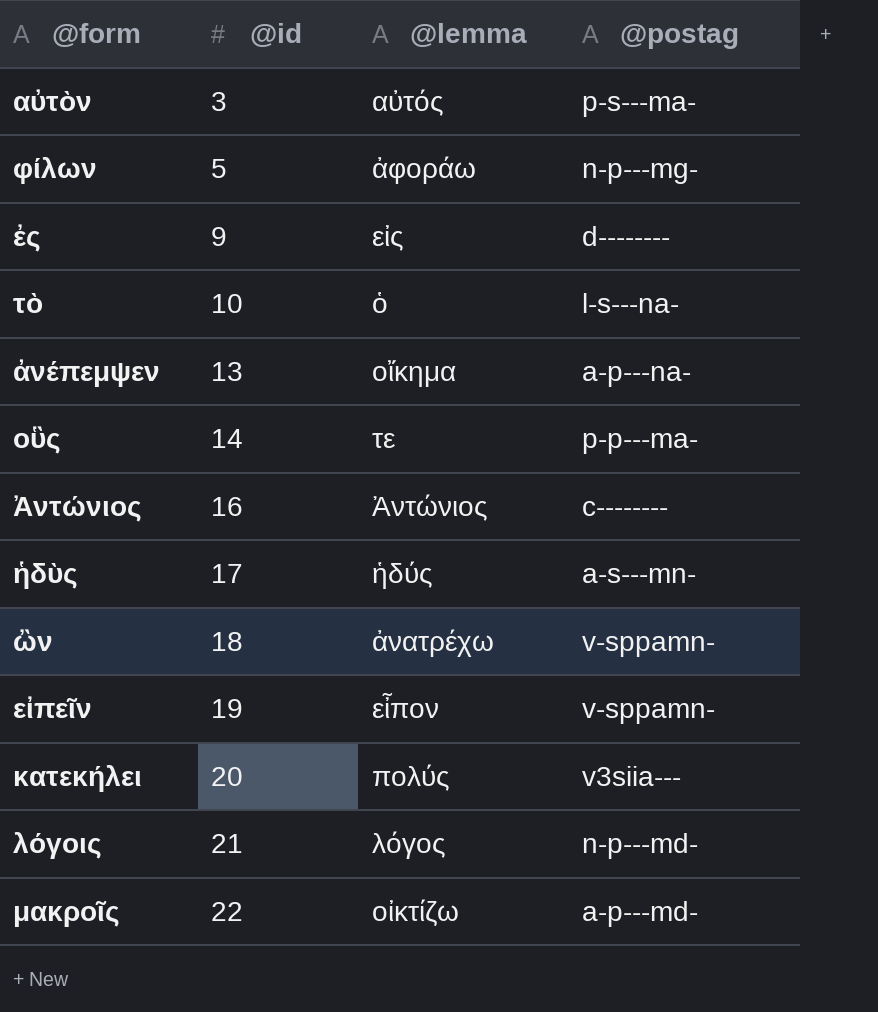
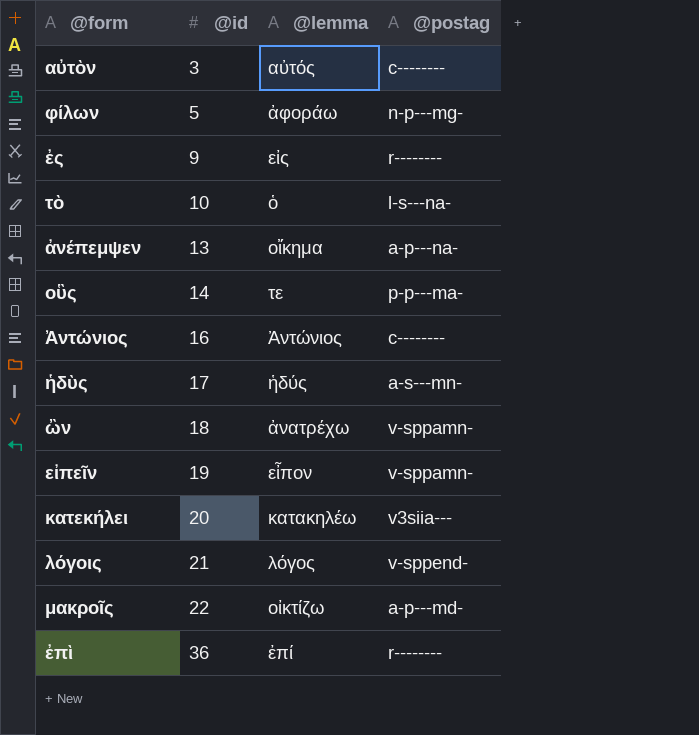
αὐτὸν | @postag: p-s---ma- -> c--------
ἐς | @postag: d-------- -> r--------
κατεκήλει | @lemma: πολύς -> κατακηλέω
λόγοις | @postag: n-p---md- -> v-sppend-
row ἐπὶ: none -> 36 | ἐπί | r--------

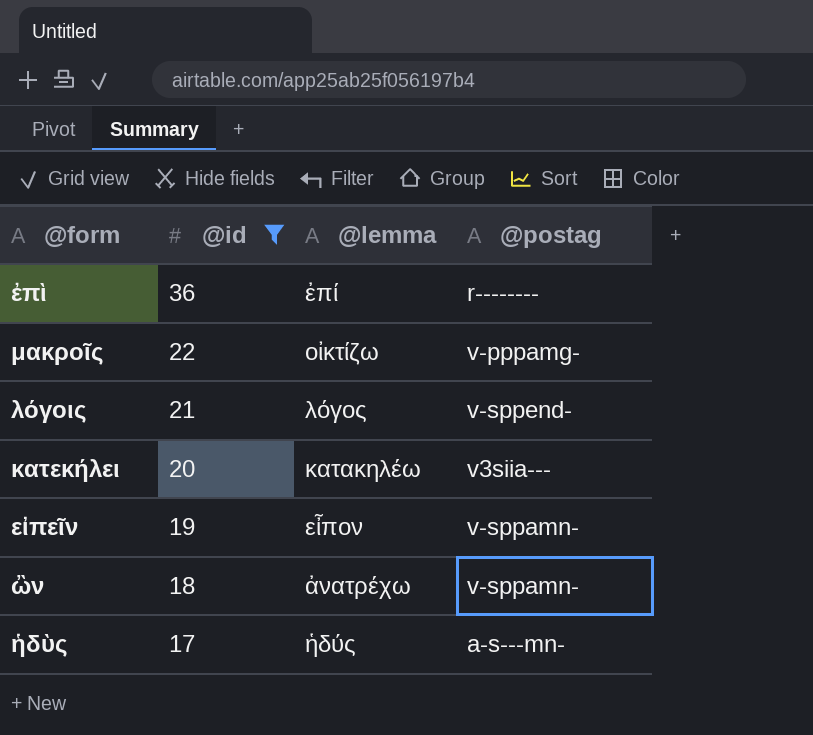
filter: none -> @id >= 17
row order: @id ascending -> @id descending
μακροῖς | @postag: a-p---md- -> v-pppamg-

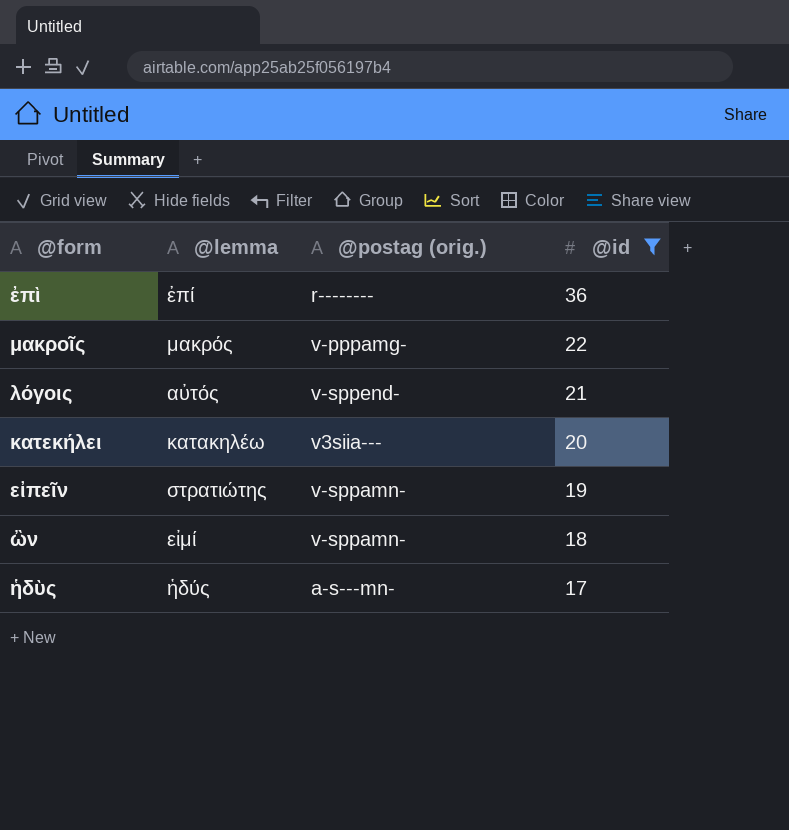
column name: @postag -> @postag (orig.)
column @id | position: 2 -> 4
μακροῖς | @lemma: οἰκτίζω -> μακρός
λόγοις | @lemma: λόγος -> αὐτός
εἰπεῖν | @lemma: εἶπον -> στρατιώτης
ὢν | @lemma: ἀνατρέχω -> εἰμί

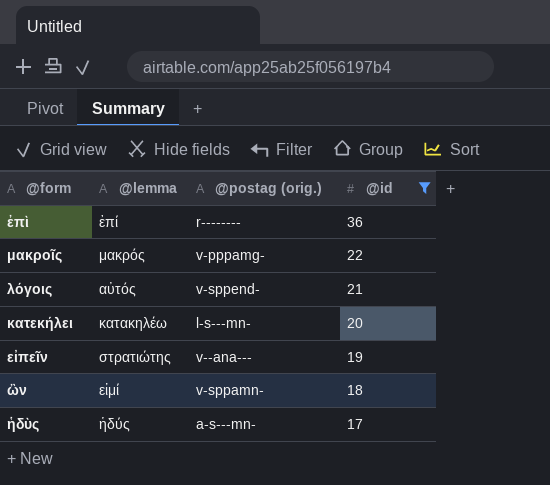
κατεκήλει | @postag (orig.): v3siia--- -> l-s---mn-
εἰπεῖν | @postag (orig.): v-sppamn- -> v--ana---

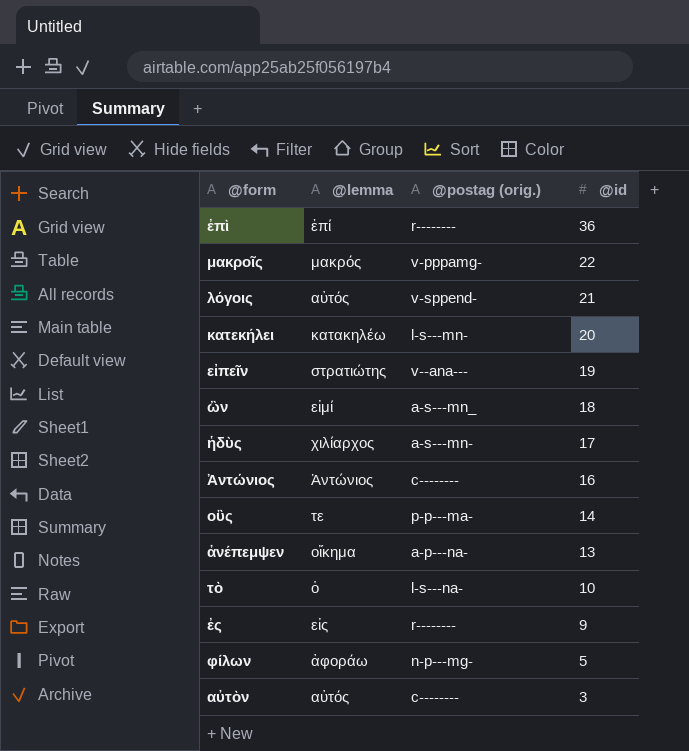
filter: @id >= 17 -> none
ὢν | @postag (orig.): v-sppamn- -> a-s---mn_
ἡδὺς | @lemma: ἡδύς -> χιλίαρχος

